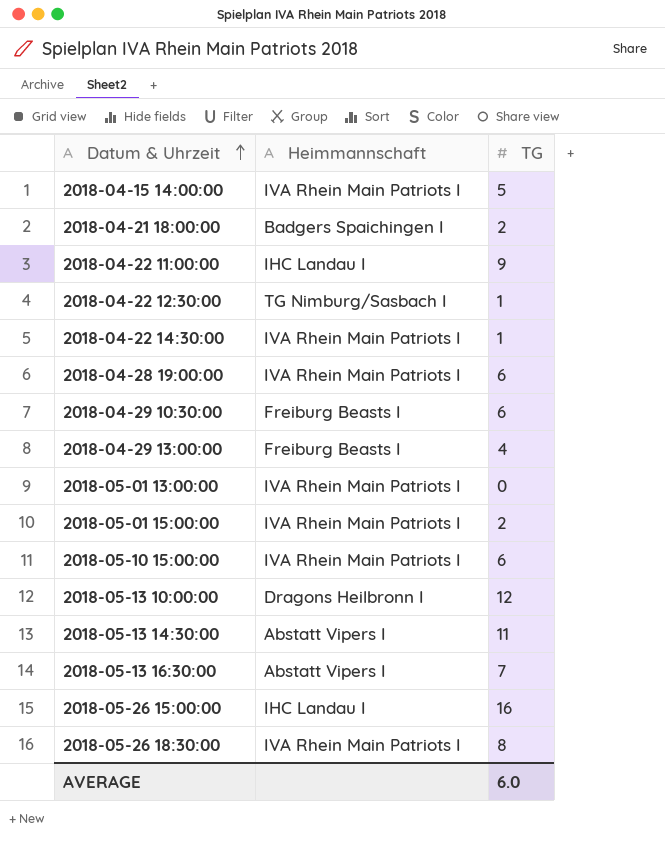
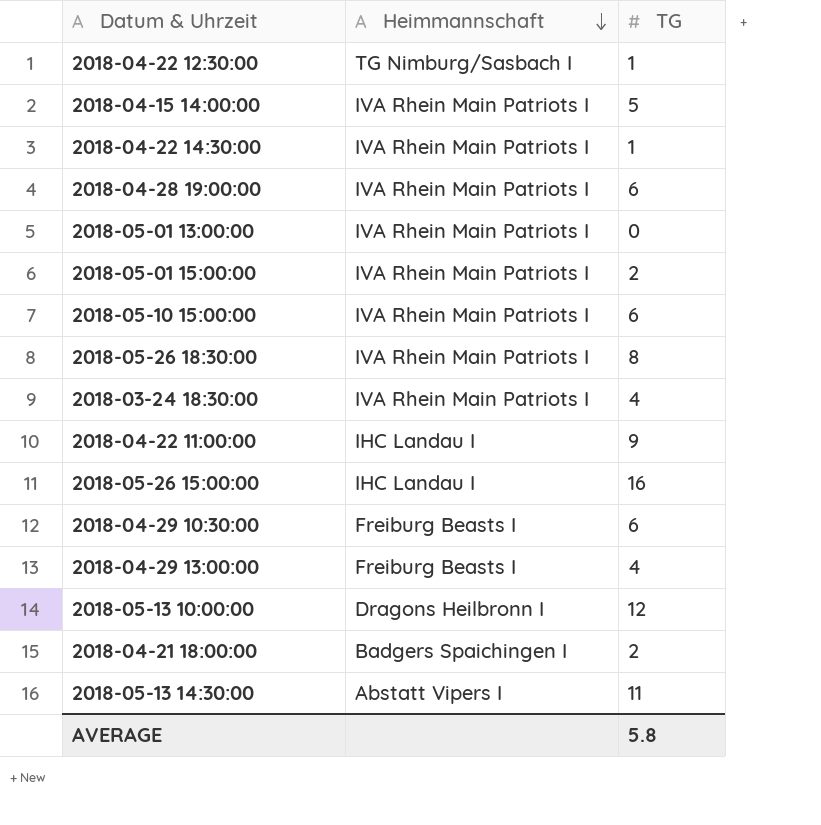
row order: Datum & Uhrzeit ascending -> Heimmannschaft descending
row 2018-05-13 16:30:00: Abstatt Vipers I | 7 -> none
row 2018-03-24 18:30:00: none -> IVA Rhein Main Patriots I | 4
AVERAGE | TG: 6.0 -> 5.8

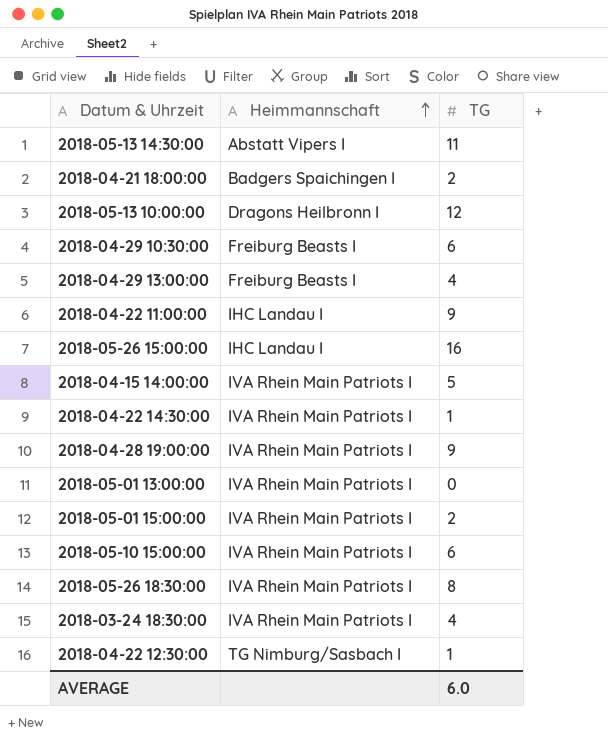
row order: Heimmannschaft descending -> Heimmannschaft ascending
2018-04-28 19:00:00 | TG: 6 -> 9
AVERAGE | TG: 5.8 -> 6.0

